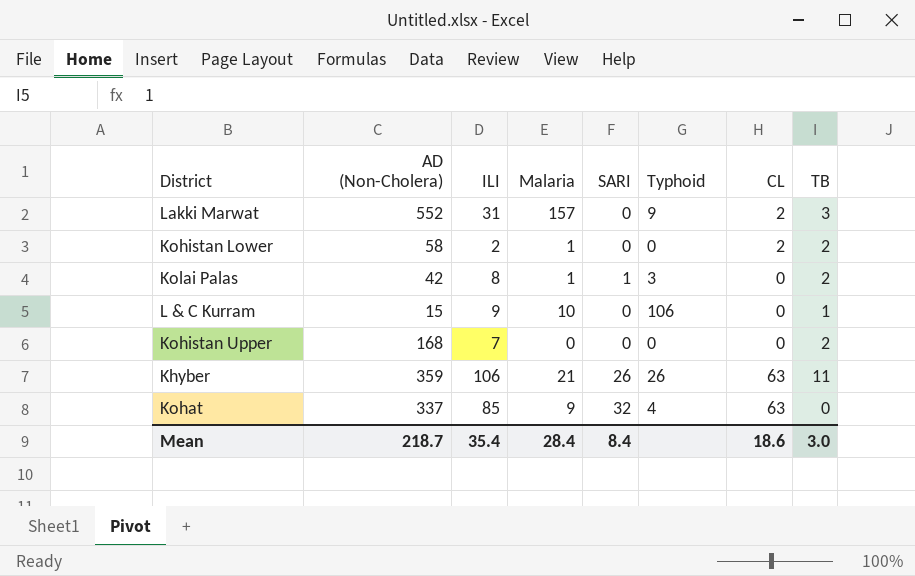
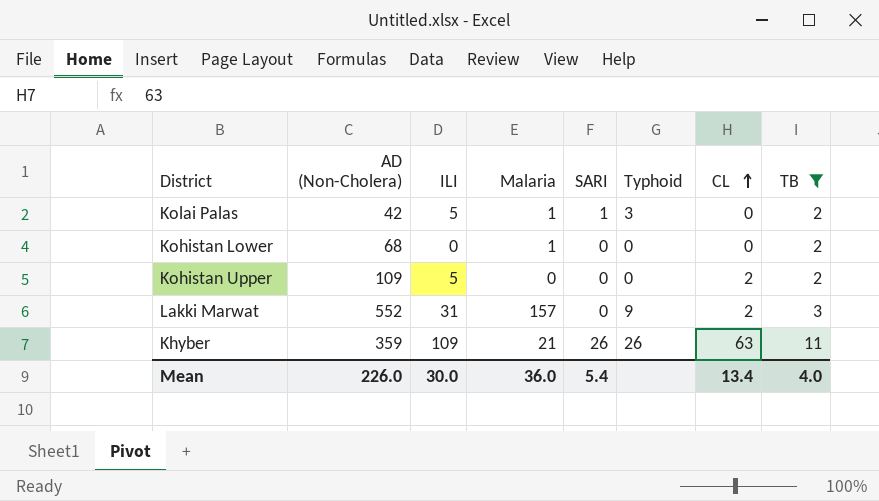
filter: none -> TB >= 2
row order: none -> CL ascending
Kolai Palas | ILI: 8 -> 5
Kohistan Lower | AD (Non-Cholera): 58 -> 68
Kohistan Lower | ILI: 2 -> 0
Kohistan Lower | CL: 2 -> 0
Kohistan Upper | AD (Non-Cholera): 168 -> 109
Kohistan Upper | ILI: 7 -> 5
Kohistan Upper | CL: 0 -> 2
Khyber | ILI: 106 -> 109
Mean | AD (Non-Cholera): 218.7 -> 226.0
Mean | ILI: 35.4 -> 30.0
Mean | Malaria: 28.4 -> 36.0
Mean | SARI: 8.4 -> 5.4
Mean | CL: 18.6 -> 13.4
Mean | TB: 3.0 -> 4.0

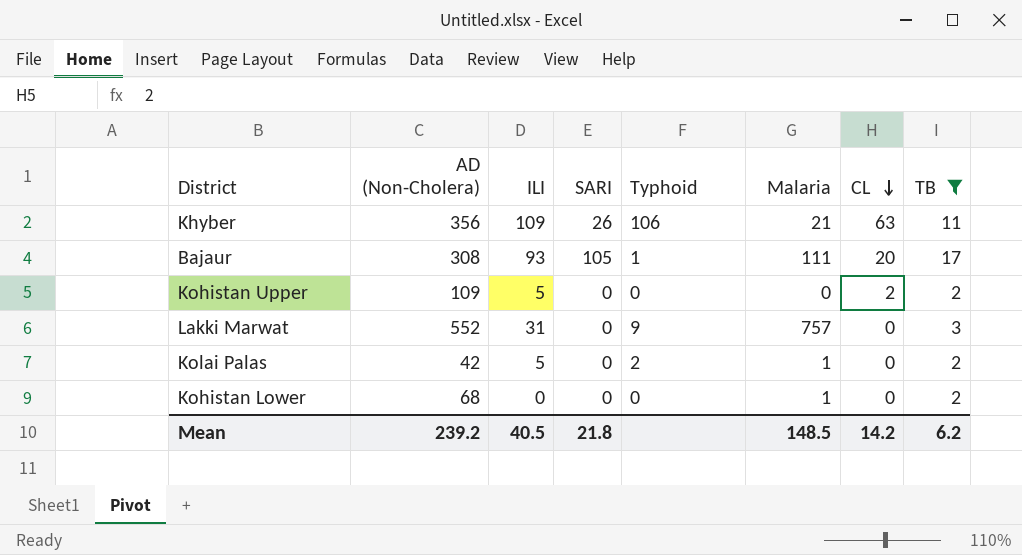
row order: CL ascending -> CL descending
column Malaria | position: 4 -> 6
Khyber | AD (Non-Cholera): 359 -> 356
Khyber | Typhoid: 26 -> 106
row Bajaur: none -> 308 | 93 | 105 | 1 | 111 | 20 | 17
Lakki Marwat | Malaria: 157 -> 757
Lakki Marwat | CL: 2 -> 0
Kolai Palas | SARI: 1 -> 0
Kolai Palas | Typhoid: 3 -> 2
Mean | AD (Non-Cholera): 226.0 -> 239.2
Mean | ILI: 30.0 -> 40.5
Mean | SARI: 5.4 -> 21.8
Mean | Malaria: 36.0 -> 148.5
Mean | CL: 13.4 -> 14.2
Mean | TB: 4.0 -> 6.2

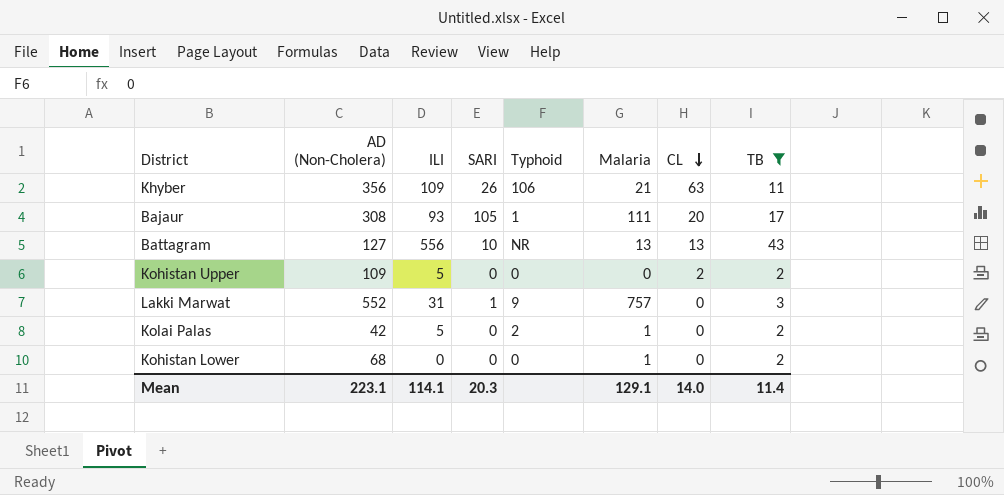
row Battagram: none -> 127 | 556 | 10 | NR | 13 | 13 | 43
Lakki Marwat | SARI: 0 -> 1
Mean | AD (Non-Cholera): 239.2 -> 223.1
Mean | ILI: 40.5 -> 114.1
Mean | SARI: 21.8 -> 20.3
Mean | Malaria: 148.5 -> 129.1
Mean | CL: 14.2 -> 14.0
Mean | TB: 6.2 -> 11.4

